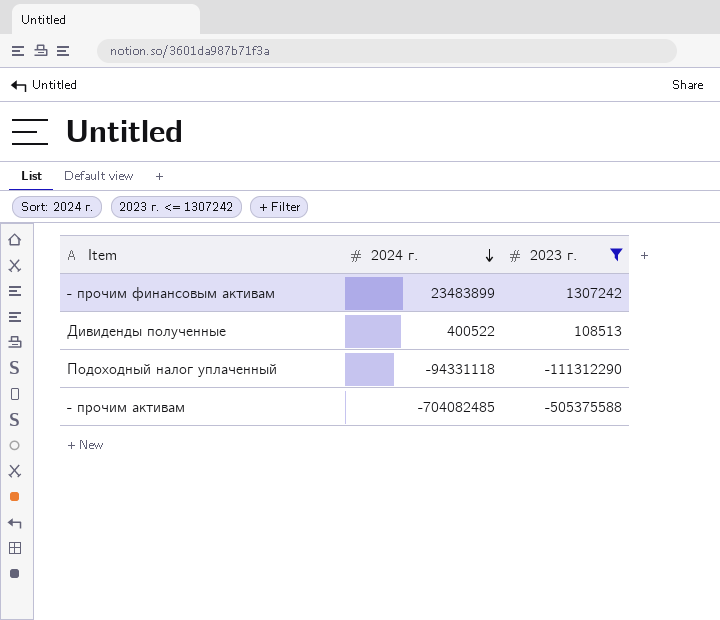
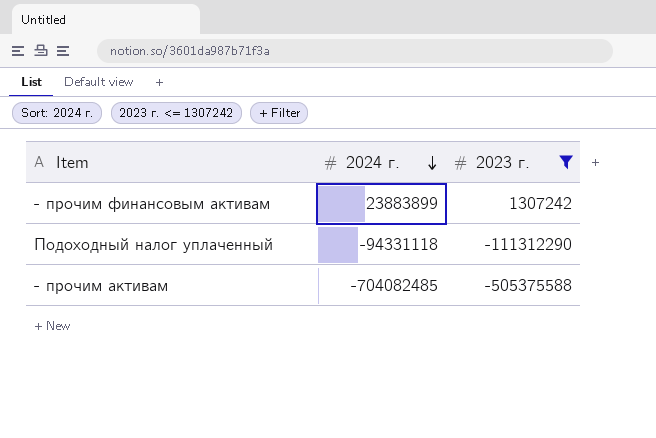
row Дивиденды полученные: 400522 | 108513 -> none
- прочим финансовым активам | 2024 г.: 23483899 -> 23883899

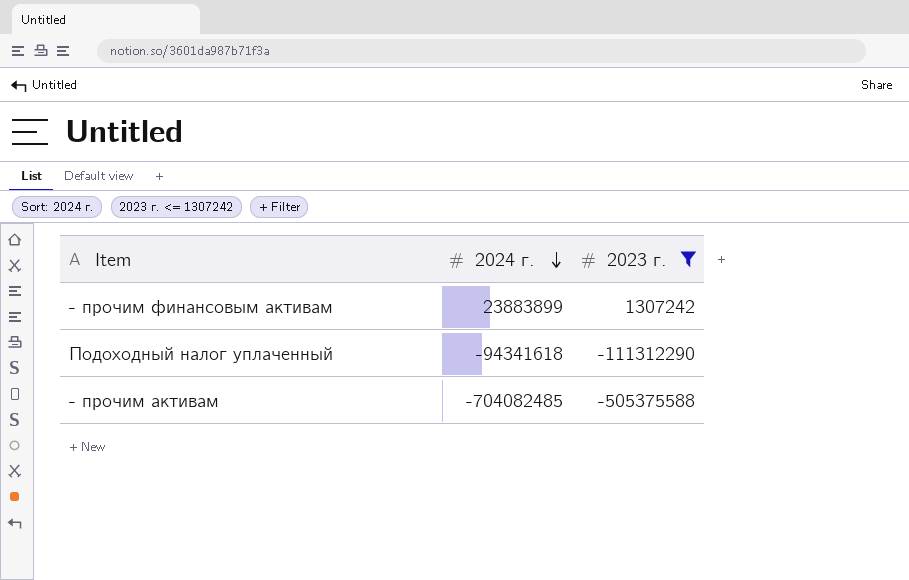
Подоходный налог уплаченный | 2024 г.: -94331118 -> -94341618

